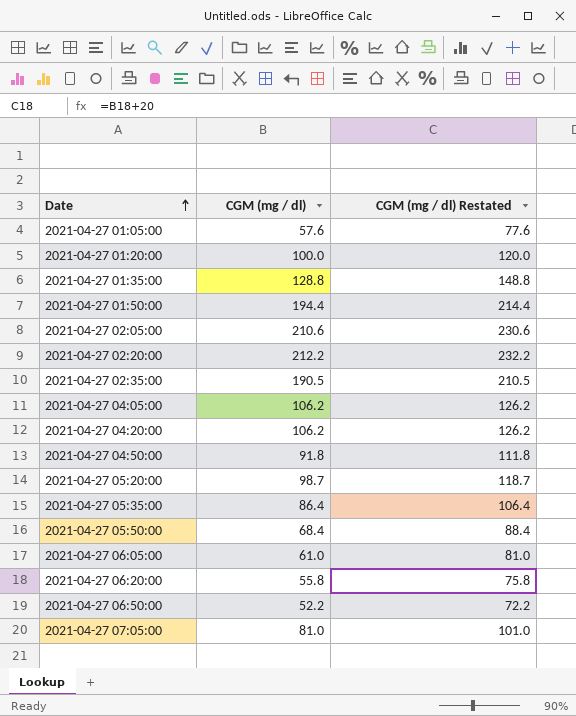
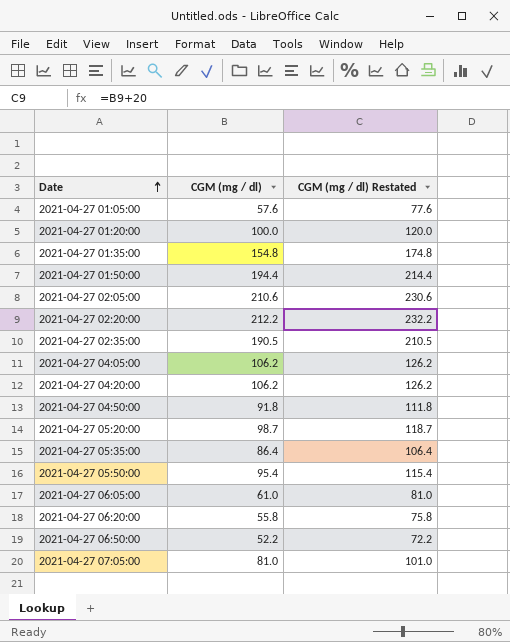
2021-04-27 01:35:00 | CGM (mg / dl): 128.8 -> 154.8
2021-04-27 01:35:00 | CGM (mg / dl) Restated: 148.8 -> 174.8
2021-04-27 05:50:00 | CGM (mg / dl): 68.4 -> 95.4
2021-04-27 05:50:00 | CGM (mg / dl) Restated: 88.4 -> 115.4

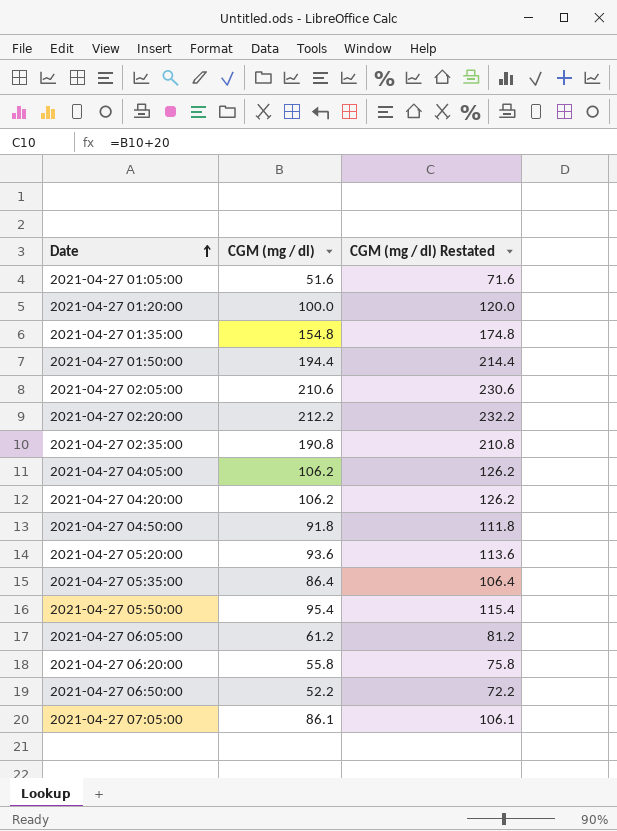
2021-04-27 01:05:00 | CGM (mg / dl): 57.6 -> 51.6
2021-04-27 01:05:00 | CGM (mg / dl) Restated: 77.6 -> 71.6
2021-04-27 02:35:00 | CGM (mg / dl): 190.5 -> 190.8
2021-04-27 02:35:00 | CGM (mg / dl) Restated: 210.5 -> 210.8
2021-04-27 05:20:00 | CGM (mg / dl): 98.7 -> 93.6
2021-04-27 05:20:00 | CGM (mg / dl) Restated: 118.7 -> 113.6
2021-04-27 06:05:00 | CGM (mg / dl): 61.0 -> 61.2
2021-04-27 06:05:00 | CGM (mg / dl) Restated: 81.0 -> 81.2
2021-04-27 07:05:00 | CGM (mg / dl): 81.0 -> 86.1
2021-04-27 07:05:00 | CGM (mg / dl) Restated: 101.0 -> 106.1

